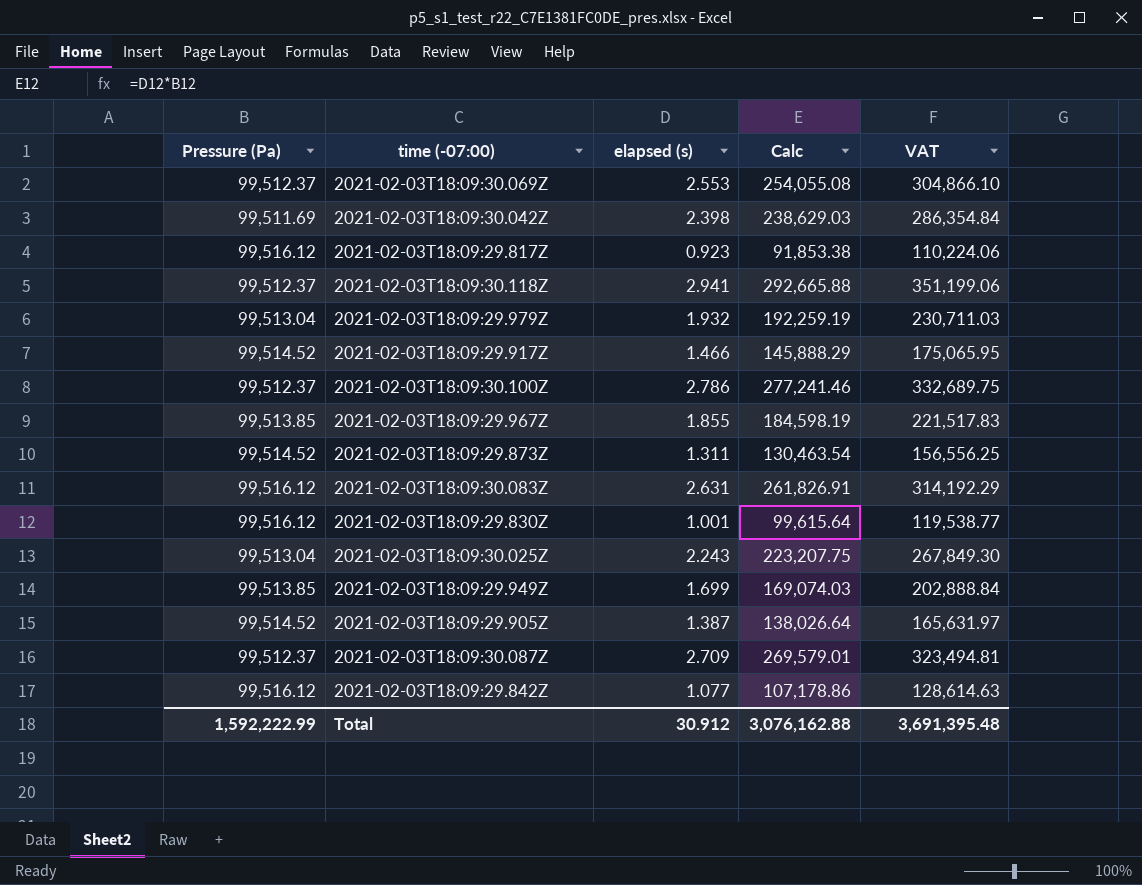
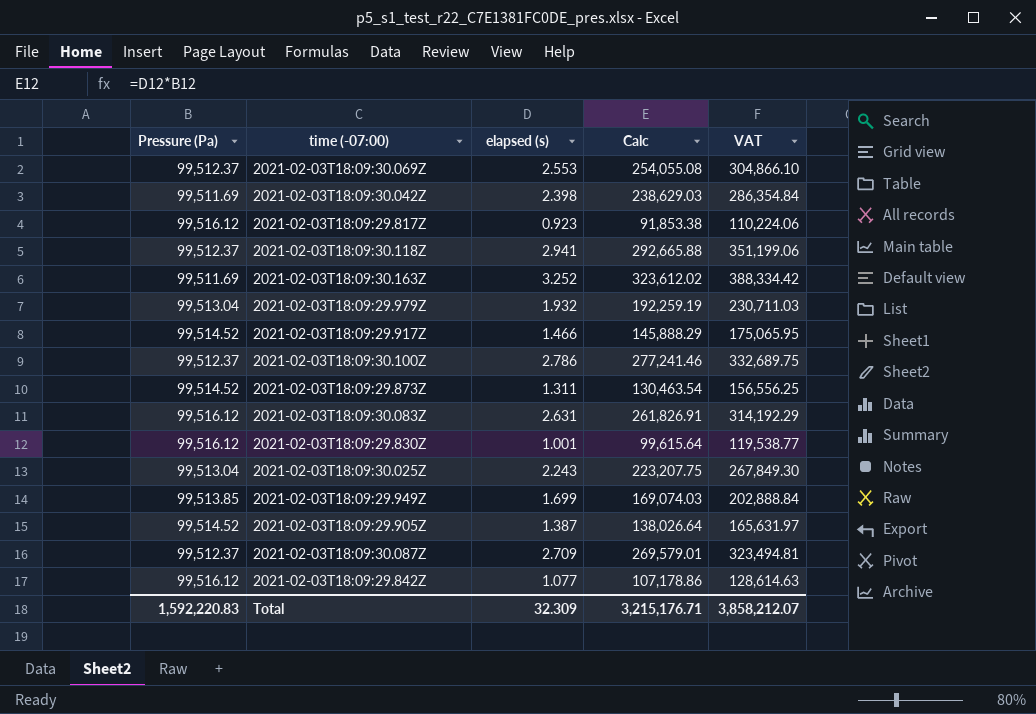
row 2021-02-03T18:09:29.967Z: 99,513.85 | 1.855 | 184,598.19 | 221,517.83 -> none
row 2021-02-03T18:09:30.163Z: none -> 99,511.69 | 3.252 | 323,612.02 | 388,334.42
Total | Pressure (Pa): 1,592,222.99 -> 1,592,220.83
Total | elapsed (s): 30.912 -> 32.309
Total | Calc: 3,076,162.88 -> 3,215,176.71
Total | VAT: 3,691,395.48 -> 3,858,212.07

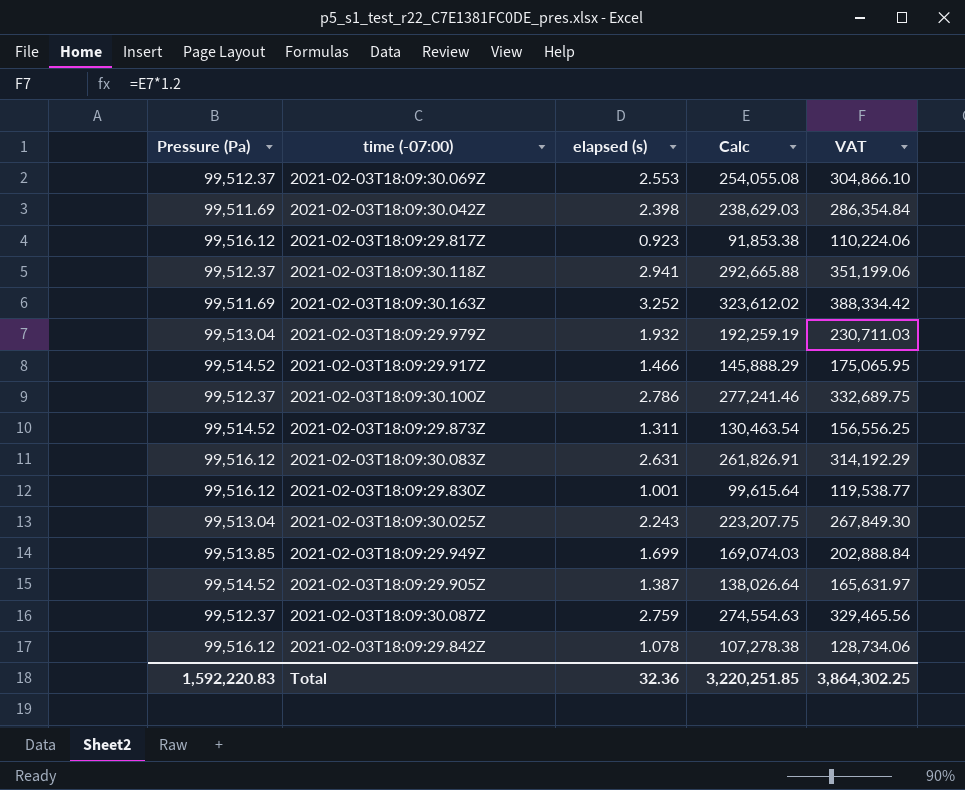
2021-02-03T18:09:30.087Z | elapsed (s): 2.709 -> 2.759
2021-02-03T18:09:30.087Z | Calc: 269,579.01 -> 274,554.63
2021-02-03T18:09:30.087Z | VAT: 323,494.81 -> 329,465.56
2021-02-03T18:09:29.842Z | elapsed (s): 1.077 -> 1.078
2021-02-03T18:09:29.842Z | Calc: 107,178.86 -> 107,278.38
2021-02-03T18:09:29.842Z | VAT: 128,614.63 -> 128,734.06
Total | elapsed (s): 32.309 -> 32.36
Total | Calc: 3,215,176.71 -> 3,220,251.85
Total | VAT: 3,858,212.07 -> 3,864,302.25

